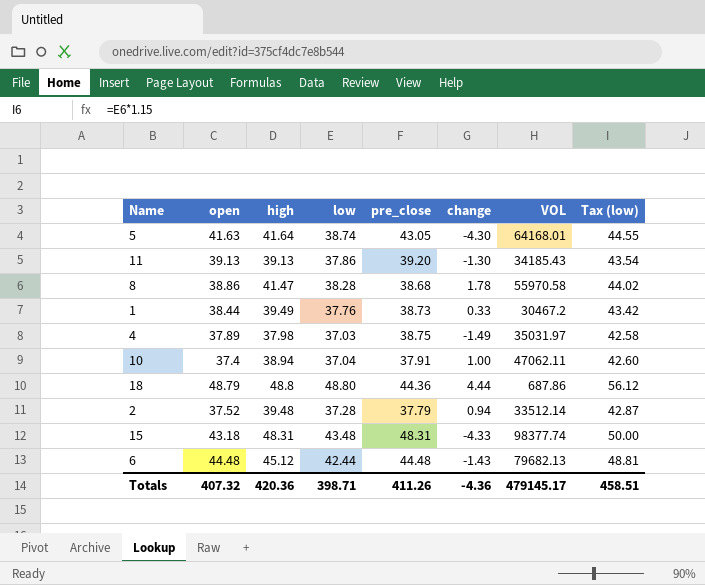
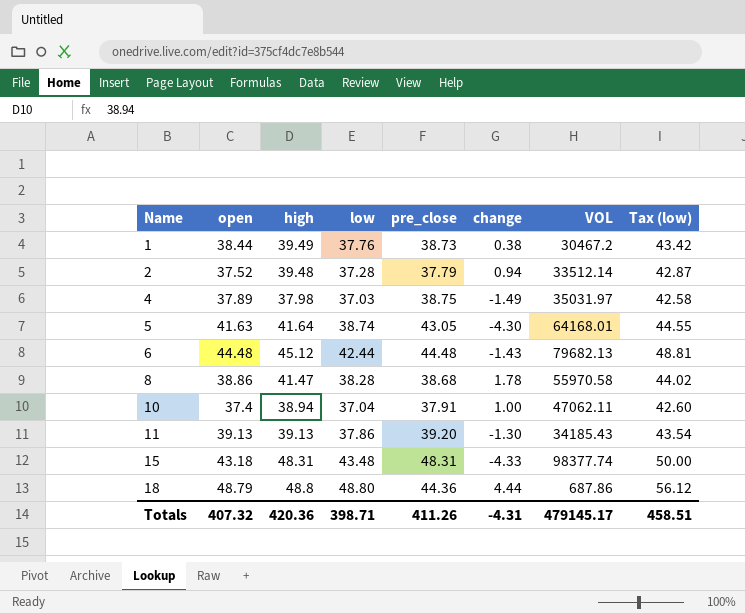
row order: none -> Name ascending
1 | change: 0.33 -> 0.38
Totals | change: -4.36 -> -4.31

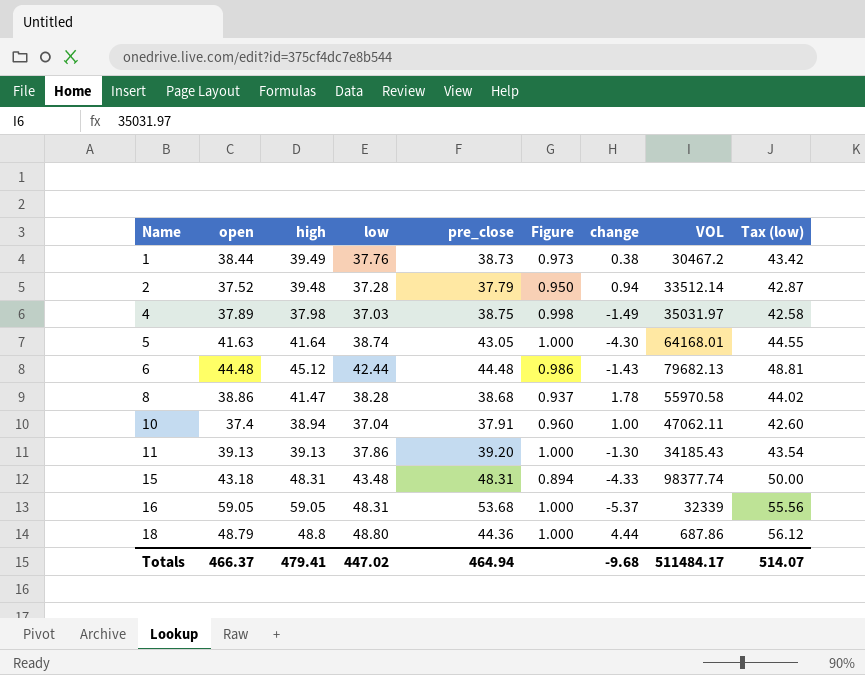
column Figure | formula: none -> [open] / [high]
row 16: none -> 59.05 | 59.05 | 48.31 | 53.68 | 1.000 | -5.37 | 32339 | 55.56
Totals | open: 407.32 -> 466.37
Totals | high: 420.36 -> 479.41
Totals | low: 398.71 -> 447.02
Totals | pre_close: 411.26 -> 464.94
Totals | change: -4.31 -> -9.68
Totals | VOL: 479145.17 -> 511484.17
Totals | Tax (low): 458.51 -> 514.07

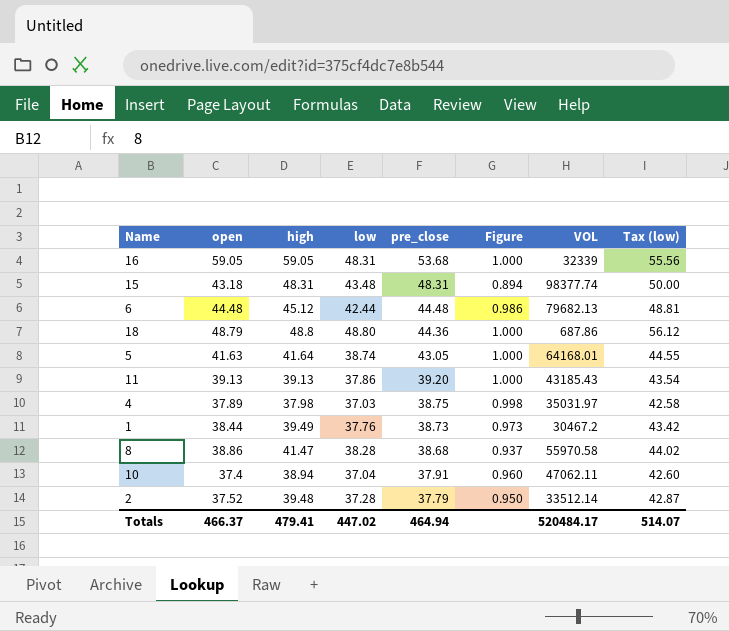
row order: Name ascending -> pre_close descending
column change | position: 7 -> none
11 | VOL: 34185.43 -> 43185.43
Totals | VOL: 511484.17 -> 520484.17

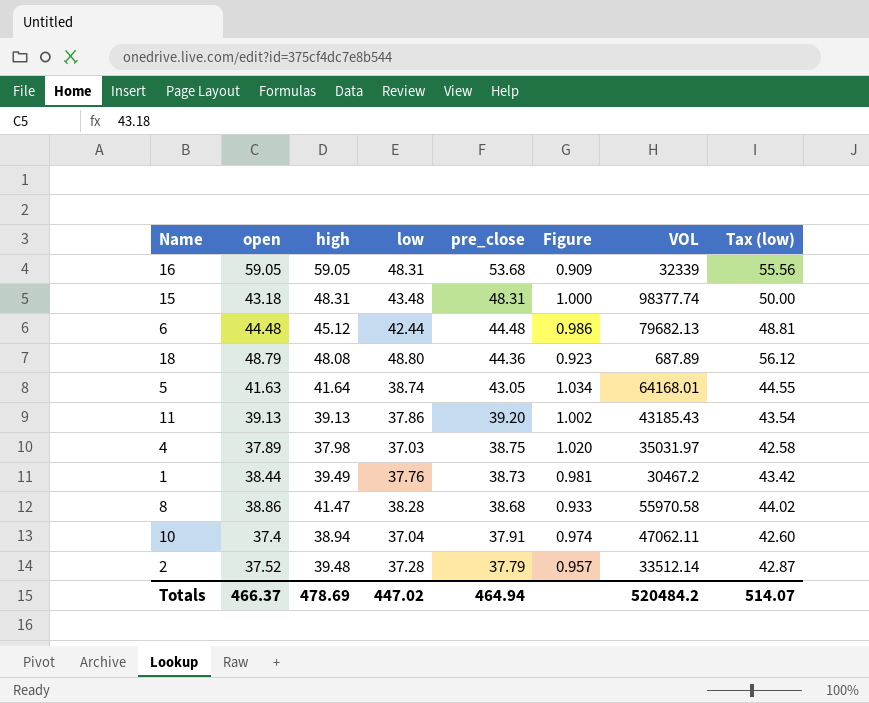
column Figure | formula: [open] / [high] -> [pre_close] / [high]
18 | high: 48.8 -> 48.08
18 | VOL: 687.86 -> 687.89
Totals | high: 479.41 -> 478.69
Totals | VOL: 520484.17 -> 520484.2

